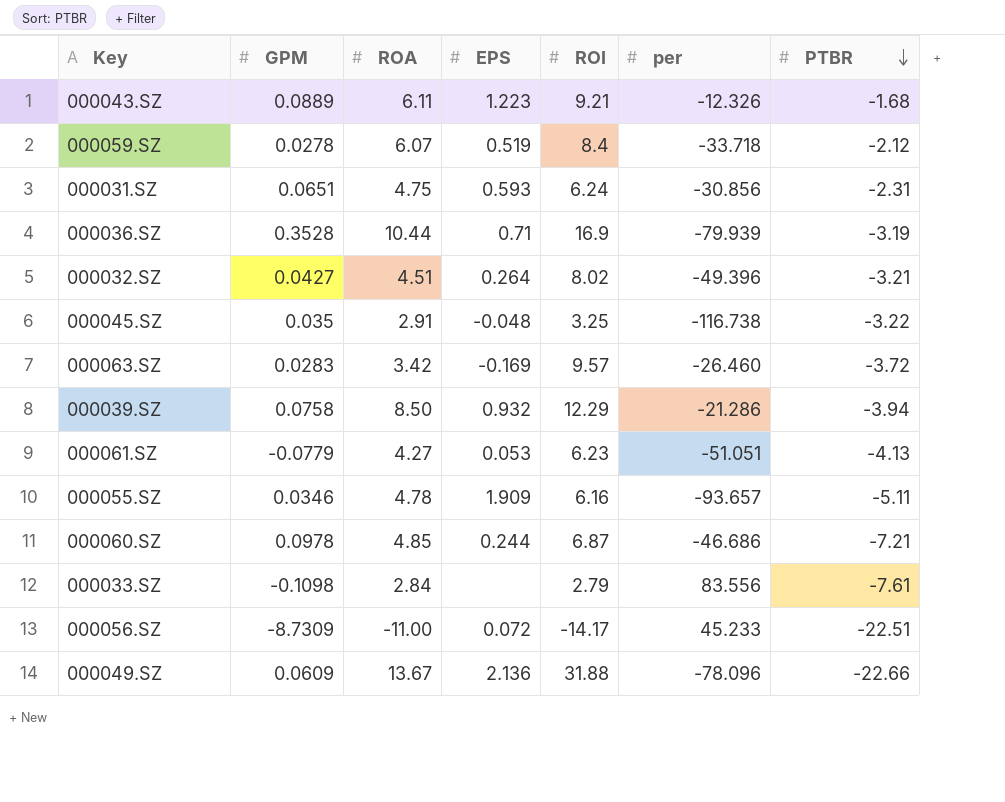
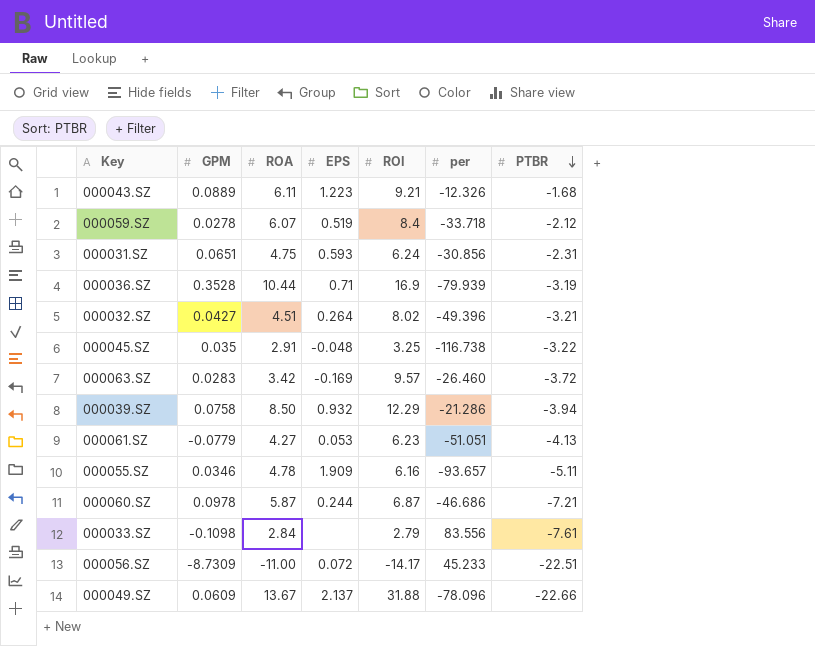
000060.SZ | ROA: 4.85 -> 5.87
000049.SZ | EPS: 2.136 -> 2.137

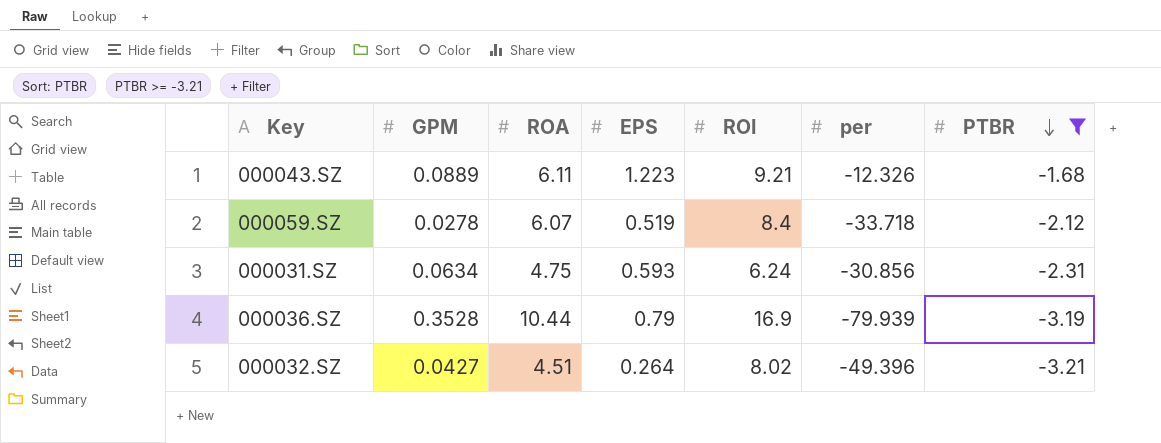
filter: none -> PTBR >= -3.21
000031.SZ | GPM: 0.0651 -> 0.0634
000036.SZ | EPS: 0.71 -> 0.79

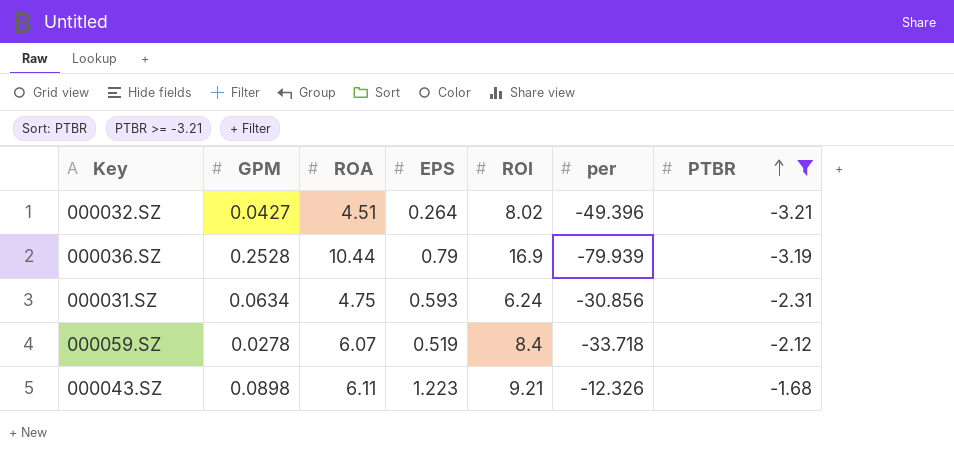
row order: PTBR descending -> PTBR ascending
000036.SZ | GPM: 0.3528 -> 0.2528
000043.SZ | GPM: 0.0889 -> 0.0898

